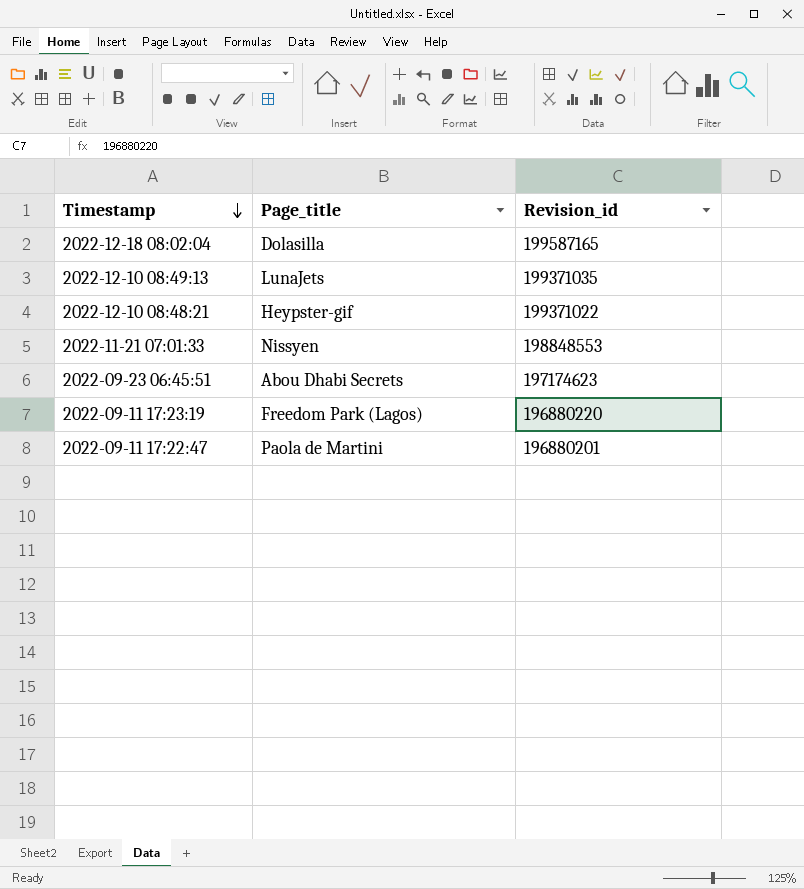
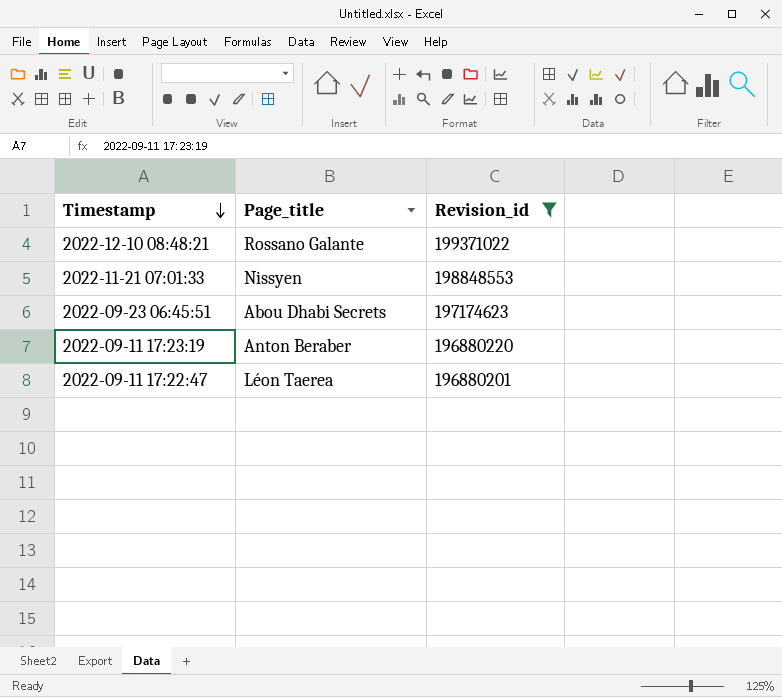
filter: none -> Revision_id <= 199371022
2022-12-10 08:48:21 | Page_title: Heypster-gif -> Rossano Galante
2022-09-11 17:23:19 | Page_title: Freedom Park (Lagos) -> Anton Beraber
2022-09-11 17:22:47 | Page_title: Paola de Martini -> Léon Taerea

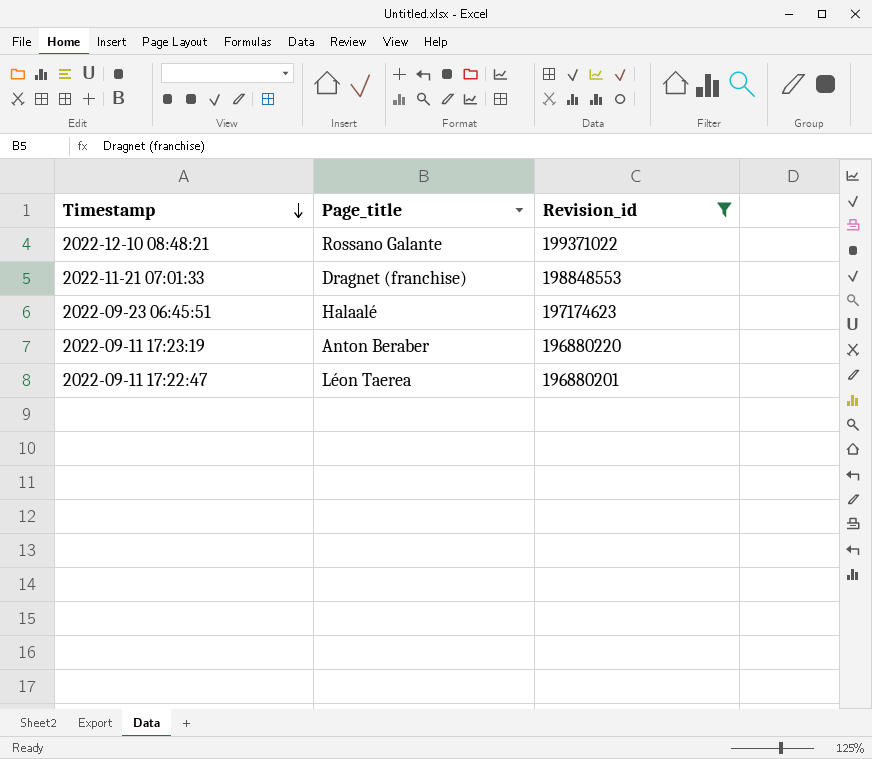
2022-11-21 07:01:33 | Page_title: Nissyen -> Dragnet (franchise)
2022-09-23 06:45:51 | Page_title: Abou Dhabi Secrets -> Halaalé

